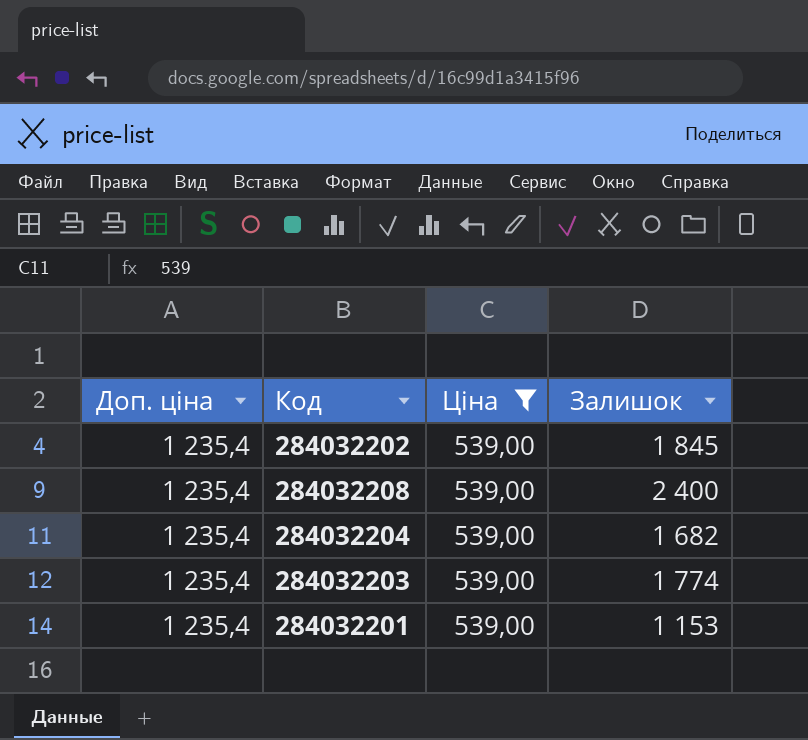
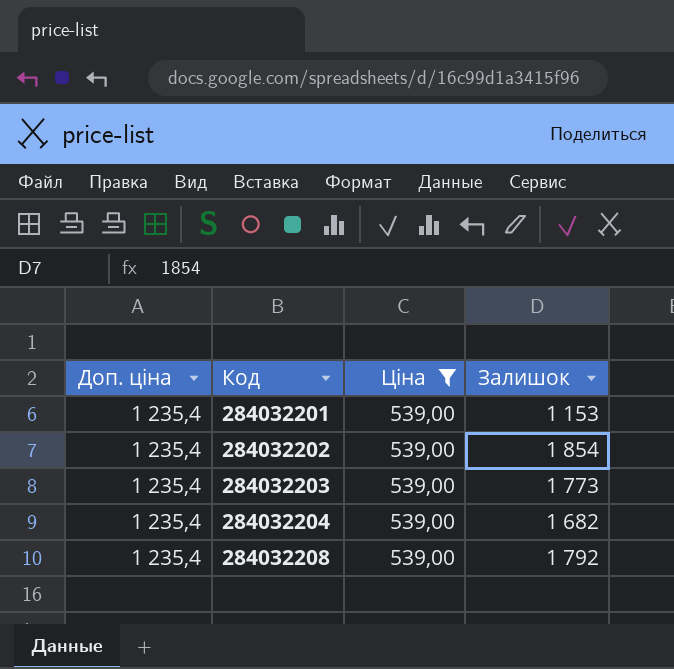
row order: none -> Код ascending
284032202 | Залишок: 1 845 -> 1 854
284032203 | Залишок: 1 774 -> 1 773
284032208 | Залишок: 2 400 -> 1 792

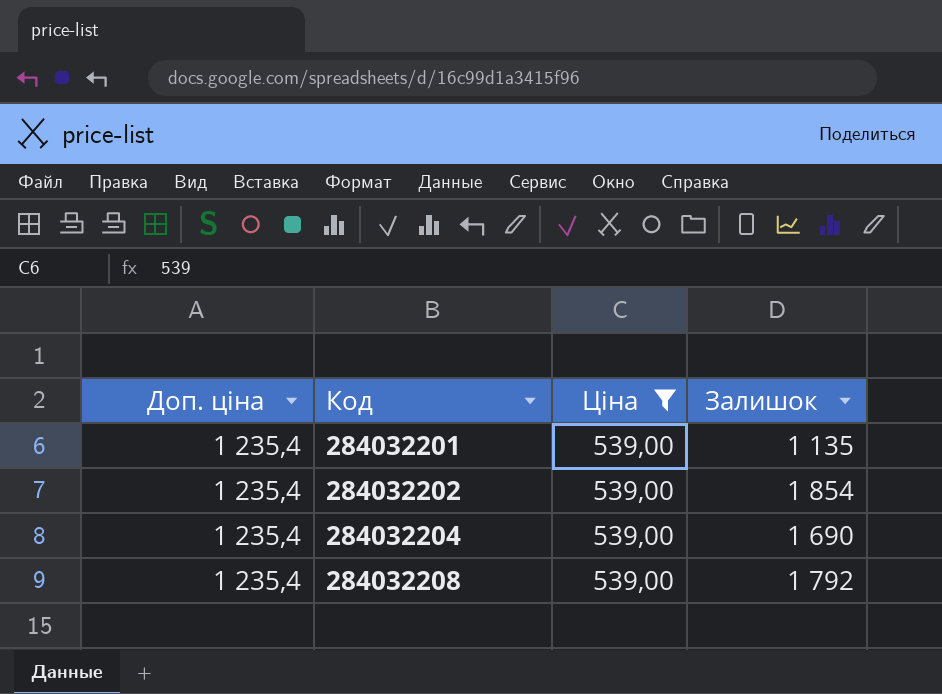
row 284032203: 1 235,4 | 539,00 | 1 773 -> none
284032201 | Залишок: 1 153 -> 1 135
284032204 | Залишок: 1 682 -> 1 690

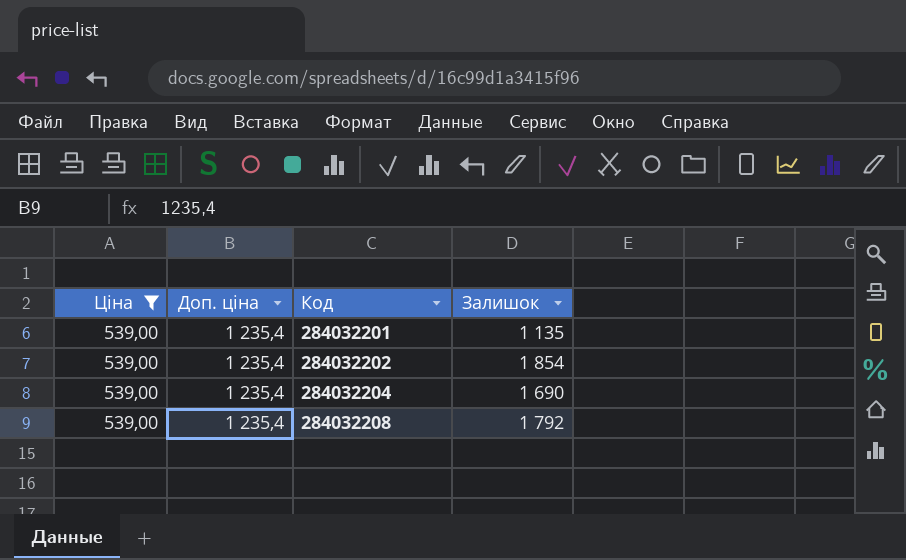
column Ціна | position: 3 -> 1

